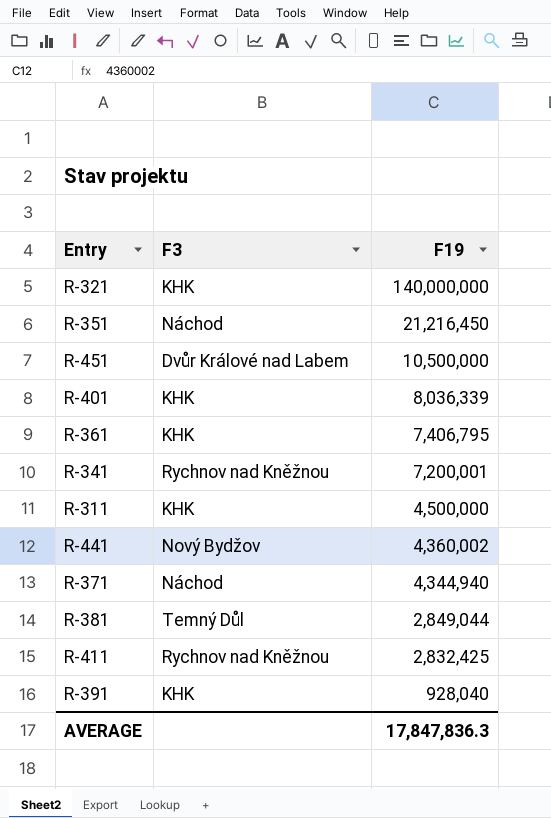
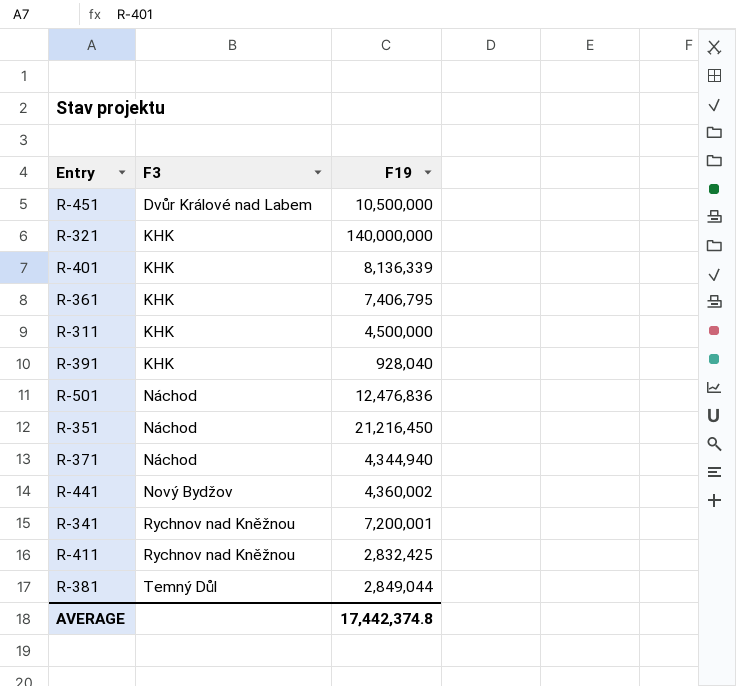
row order: F19 descending -> F3 ascending
R-401 | F19: 8,036,339 -> 8,136,339
row R-501: none -> Náchod | 12,476,836
AVERAGE | F19: 17,847,836.3 -> 17,442,374.8

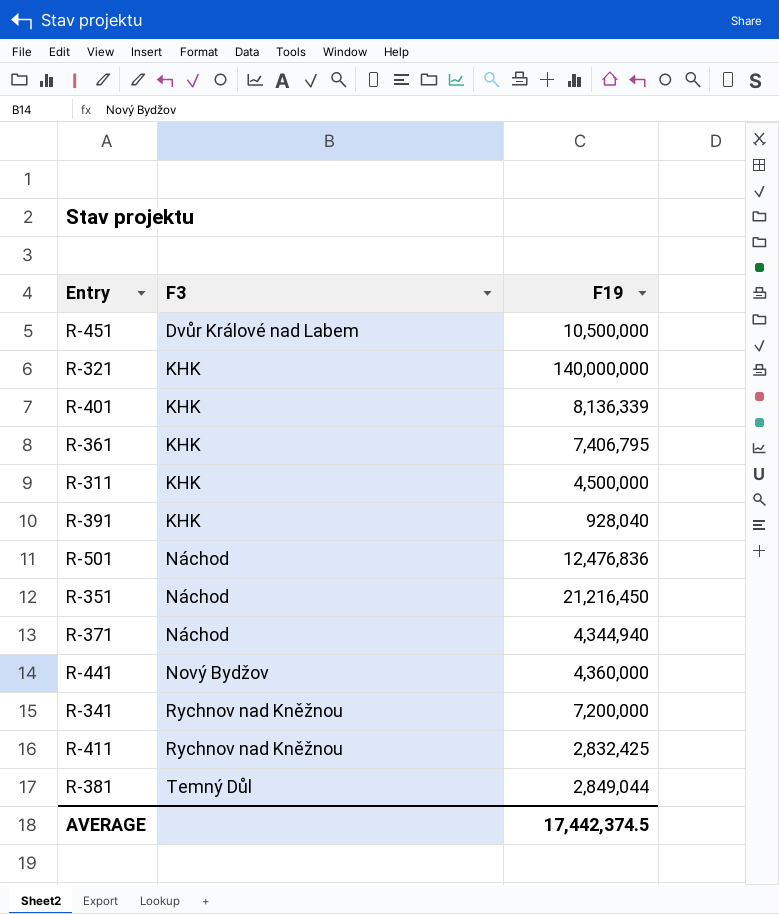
R-441 | F19: 4,360,002 -> 4,360,000
R-341 | F19: 7,200,001 -> 7,200,000
AVERAGE | F19: 17,442,374.8 -> 17,442,374.5

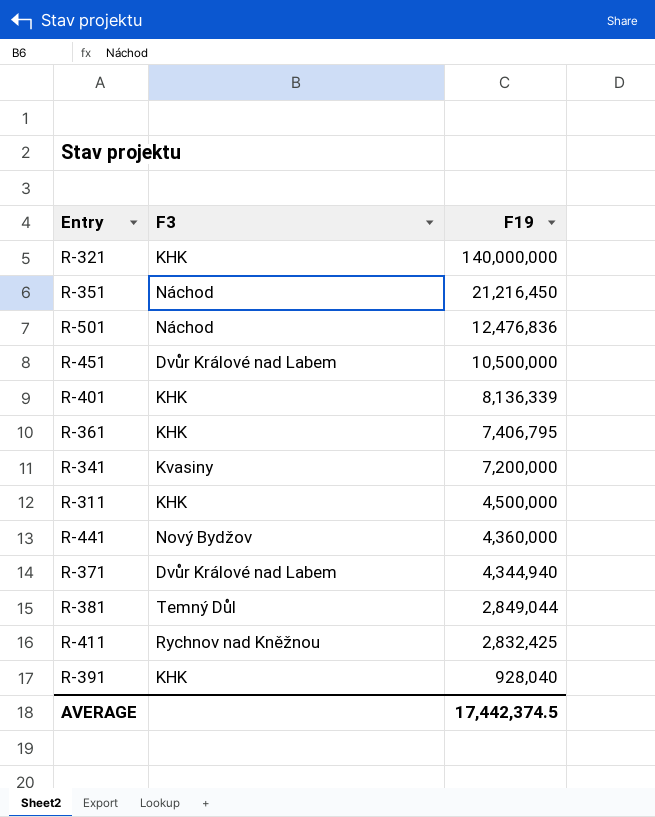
row order: F3 ascending -> F19 descending
R-341 | F3: Rychnov nad Kněžnou -> Kvasiny
R-371 | F3: Náchod -> Dvůr Králové nad Labem

